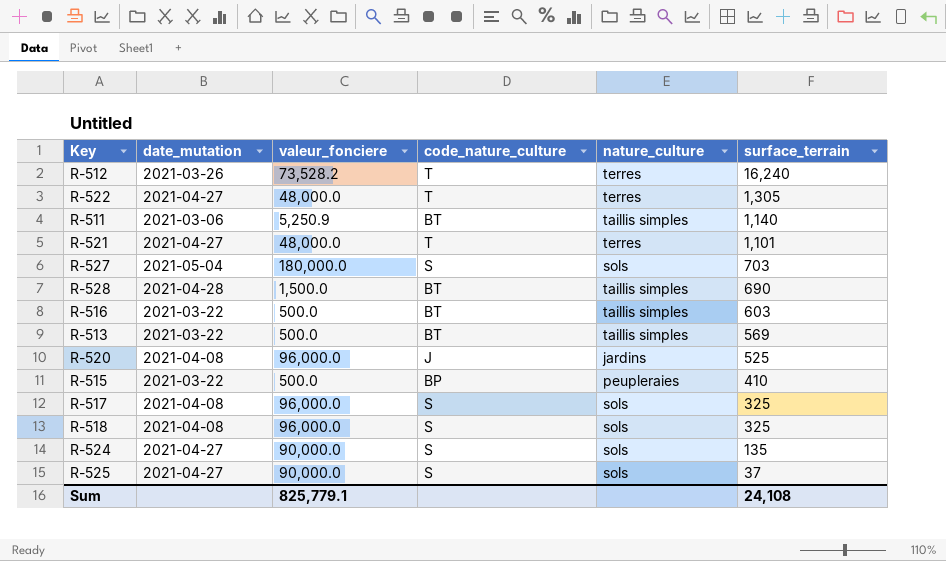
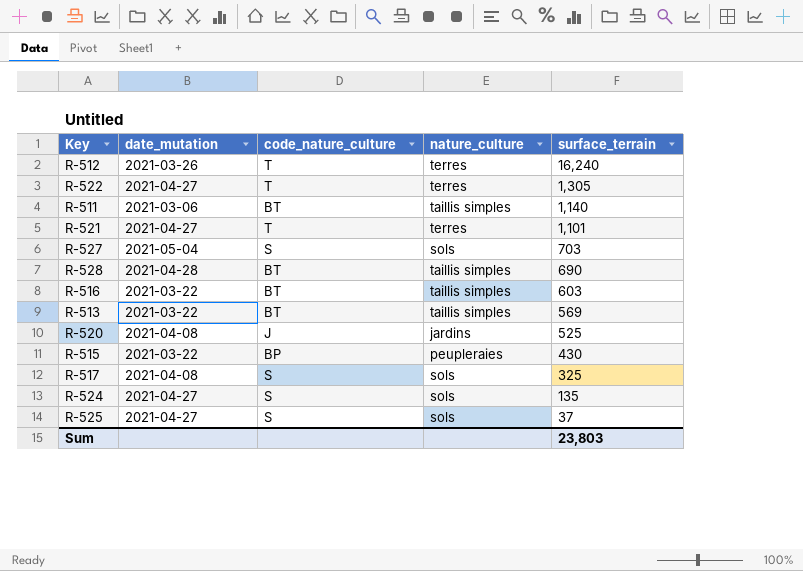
column valeur_fonciere | position: 3 -> none
row R-518: 2021-04-08 | 96,000.0 | S | sols | 325 -> none
R-515 | surface_terrain: 410 -> 430
Sum | surface_terrain: 24,108 -> 23,803

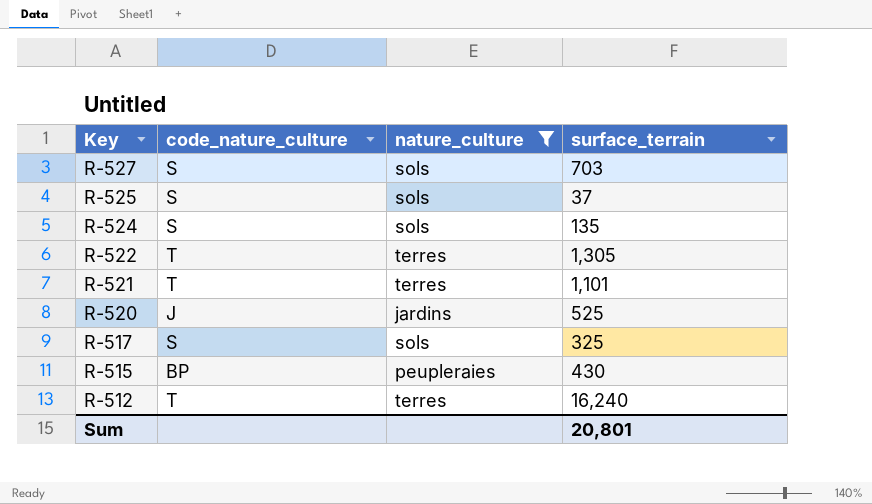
filter: none -> nature_culture != taillis simples
row order: surface_terrain descending -> Key descending
column date_mutation | position: 2 -> none
Sum | surface_terrain: 23,803 -> 20,801

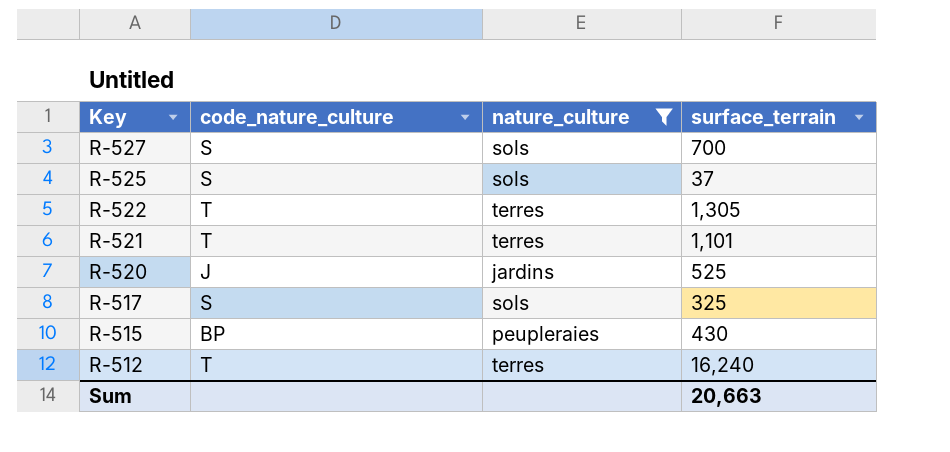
row R-524: S | sols | 135 -> none
R-527 | surface_terrain: 703 -> 700
Sum | surface_terrain: 20,801 -> 20,663

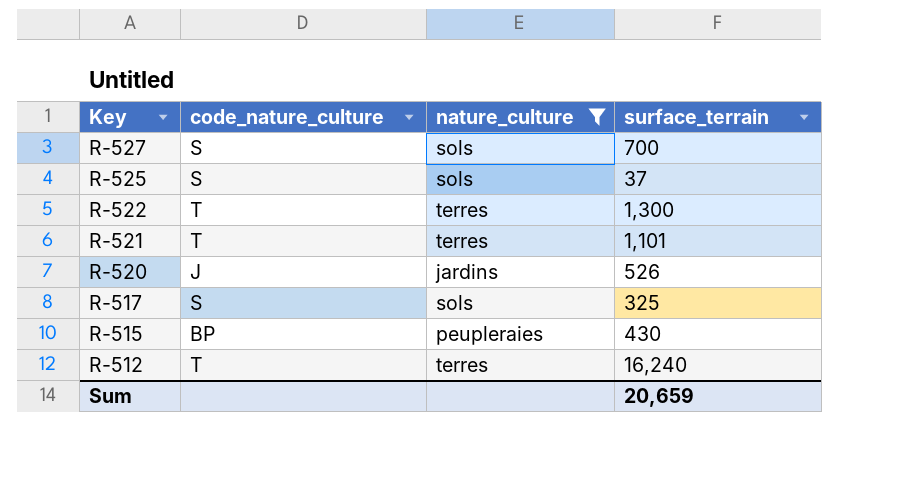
R-522 | surface_terrain: 1,305 -> 1,300
R-520 | surface_terrain: 525 -> 526
Sum | surface_terrain: 20,663 -> 20,659

